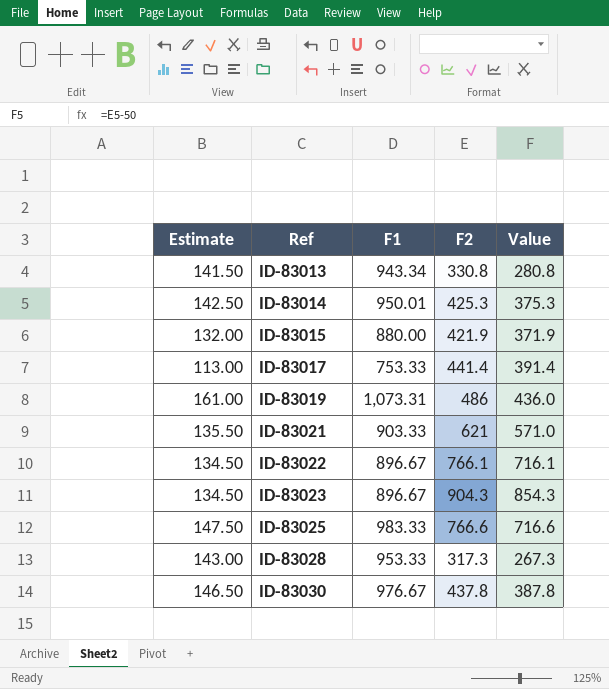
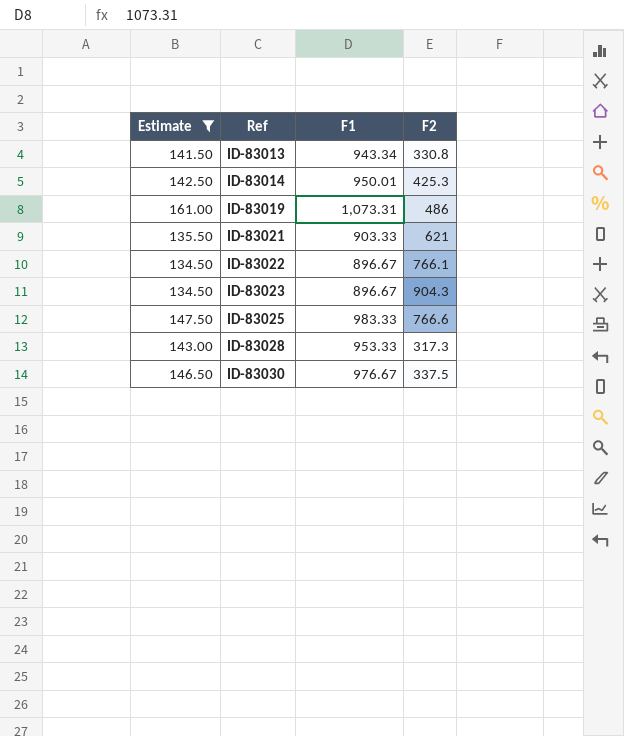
filter: none -> Estimate >= 134.50
column Value | formula: [F2] - 50 -> none
ID-83030 | F2: 437.8 -> 337.5

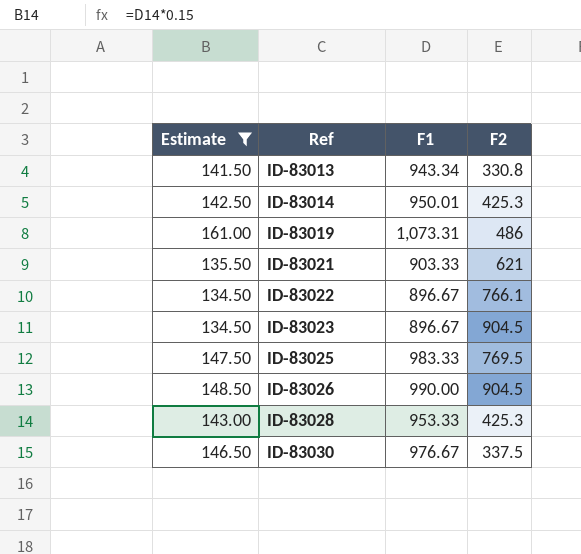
ID-83023 | F2: 904.3 -> 904.5
ID-83025 | F2: 766.6 -> 769.5
row ID-83026: none -> 148.50 | 990.00 | 904.5
ID-83028 | F2: 317.3 -> 425.3

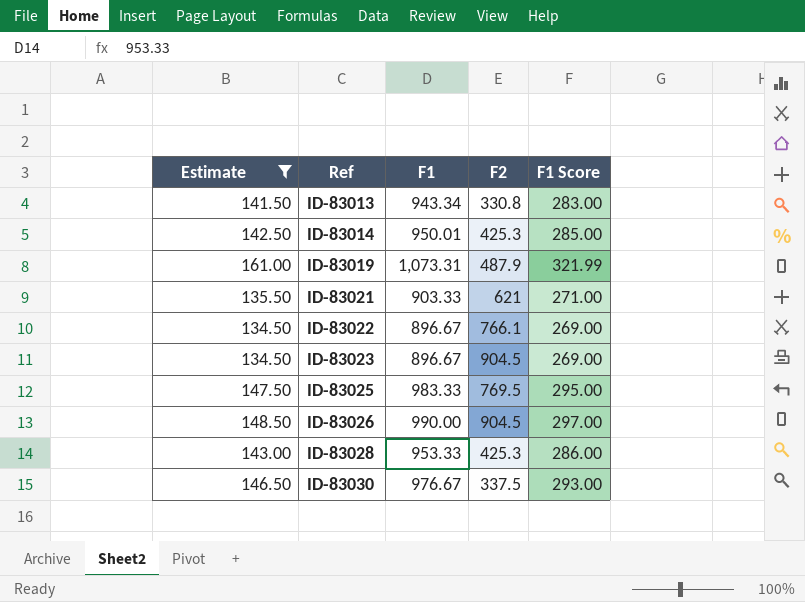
column F1 Score | formula: none -> [F1] * 0.3
ID-83019 | F2: 486 -> 487.9

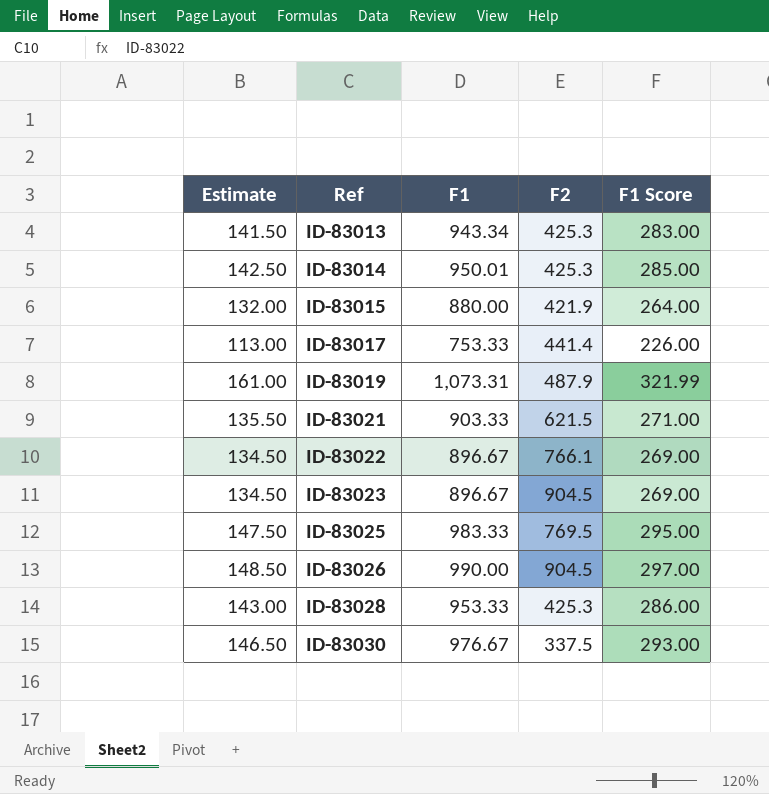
filter: Estimate >= 134.50 -> none
ID-83013 | F2: 330.8 -> 425.3
ID-83021 | F2: 621 -> 621.5

